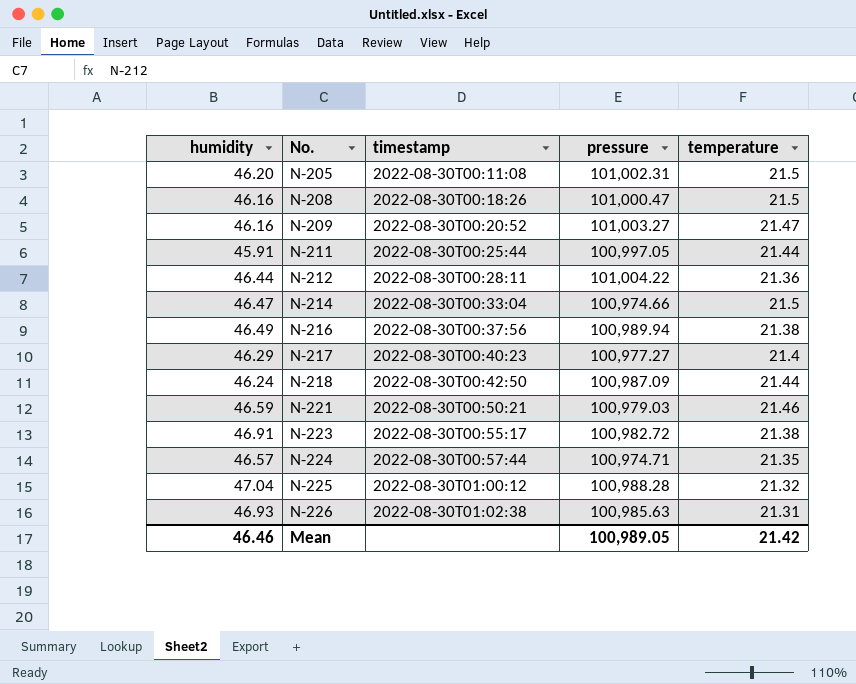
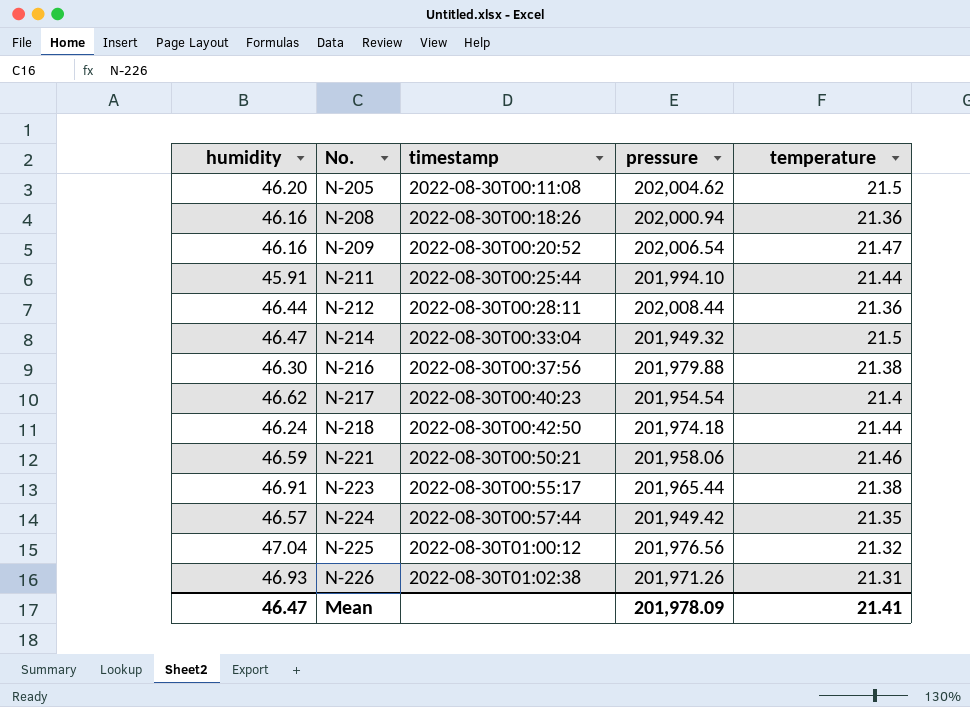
N-205 | pressure: 101,002.31 -> 202,004.62
N-208 | pressure: 101,000.47 -> 202,000.94
N-208 | temperature: 21.5 -> 21.36
N-209 | pressure: 101,003.27 -> 202,006.54
N-211 | pressure: 100,997.05 -> 201,994.10
N-212 | pressure: 101,004.22 -> 202,008.44
N-214 | pressure: 100,974.66 -> 201,949.32
N-216 | humidity: 46.49 -> 46.30
N-216 | pressure: 100,989.94 -> 201,979.88
N-217 | humidity: 46.29 -> 46.62
N-217 | pressure: 100,977.27 -> 201,954.54
N-218 | pressure: 100,987.09 -> 201,974.18
N-221 | pressure: 100,979.03 -> 201,958.06
N-223 | pressure: 100,982.72 -> 201,965.44
N-224 | pressure: 100,974.71 -> 201,949.42
N-225 | pressure: 100,988.28 -> 201,976.56
N-226 | pressure: 100,985.63 -> 201,971.26
Mean | humidity: 46.46 -> 46.47
Mean | pressure: 100,989.05 -> 201,978.09
Mean | temperature: 21.42 -> 21.41

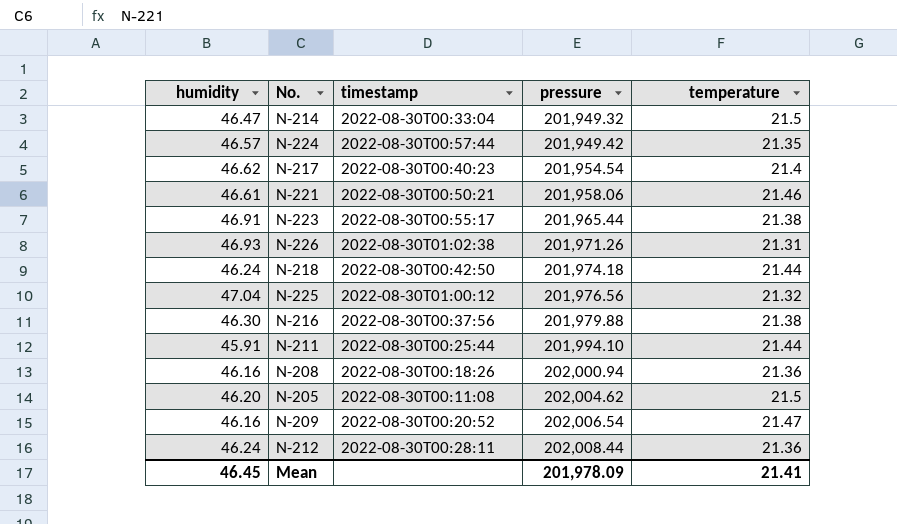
row order: No. ascending -> pressure ascending
N-221 | humidity: 46.59 -> 46.61
N-212 | humidity: 46.44 -> 46.24
Mean | humidity: 46.47 -> 46.45

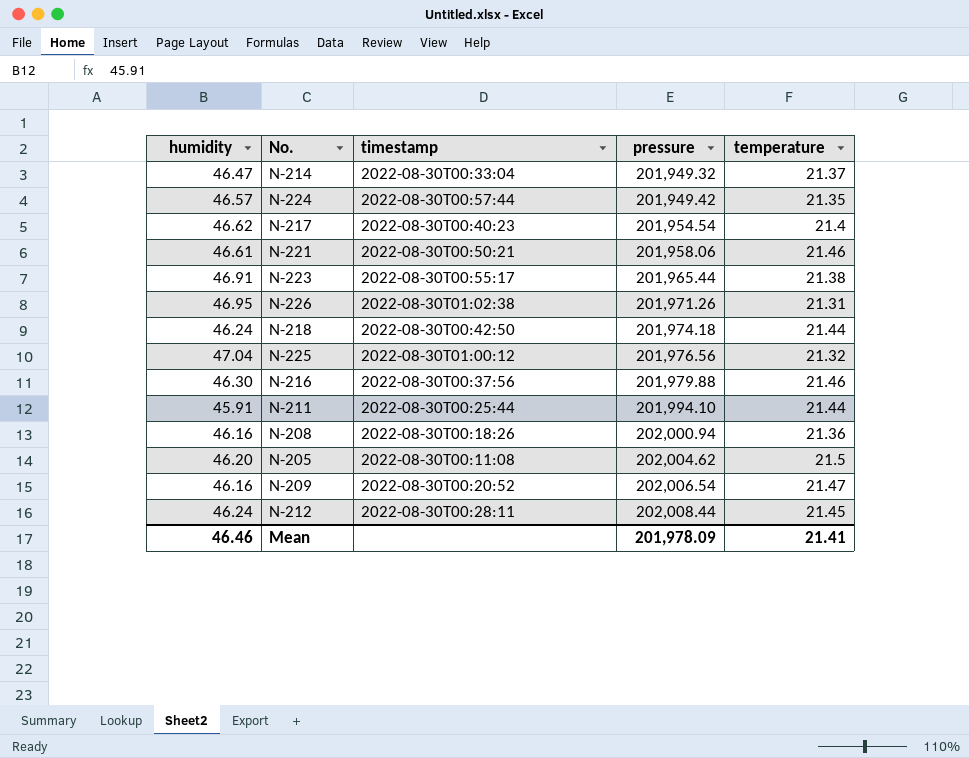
N-214 | temperature: 21.5 -> 21.37
N-226 | humidity: 46.93 -> 46.95
N-216 | temperature: 21.38 -> 21.46
N-212 | temperature: 21.36 -> 21.45
Mean | humidity: 46.45 -> 46.46

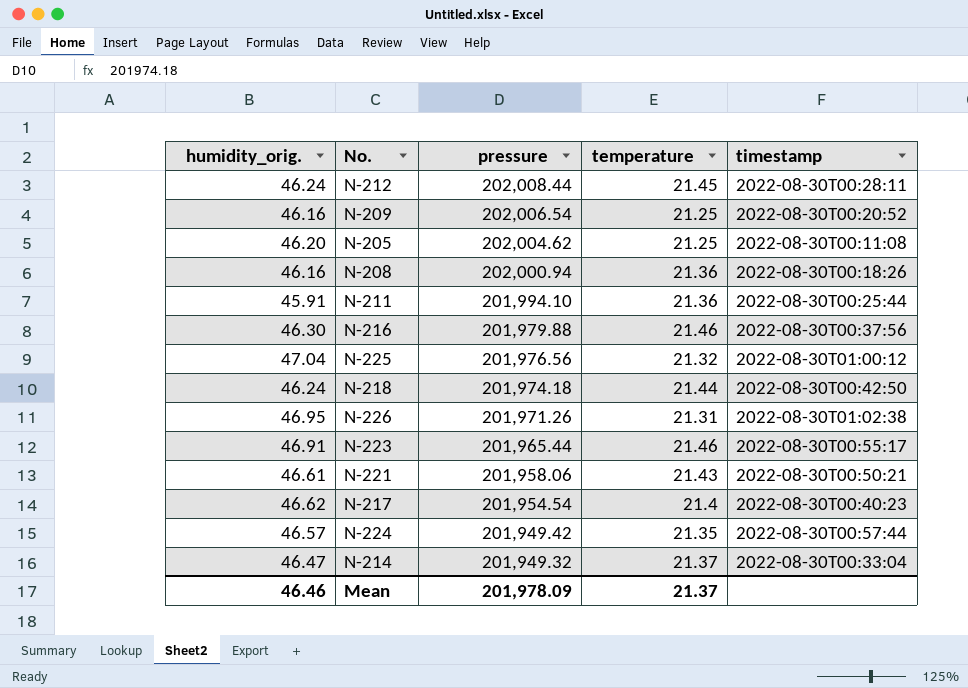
row order: pressure ascending -> pressure descending
column name: humidity -> humidity_orig.
column timestamp | position: 3 -> 5
N-209 | temperature: 21.47 -> 21.25
N-205 | temperature: 21.5 -> 21.25
N-211 | temperature: 21.44 -> 21.36
N-223 | temperature: 21.38 -> 21.46
N-221 | temperature: 21.46 -> 21.43
Mean | temperature: 21.41 -> 21.37

